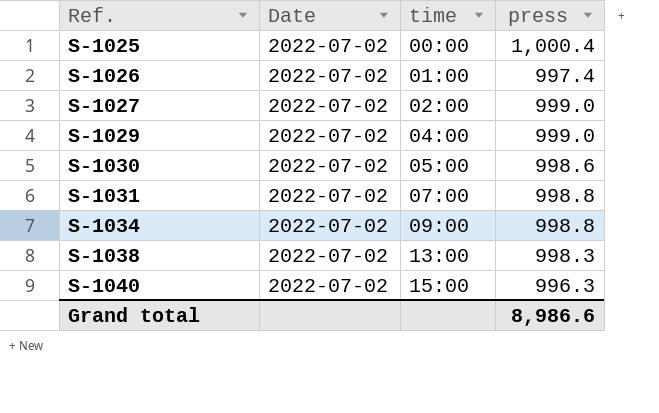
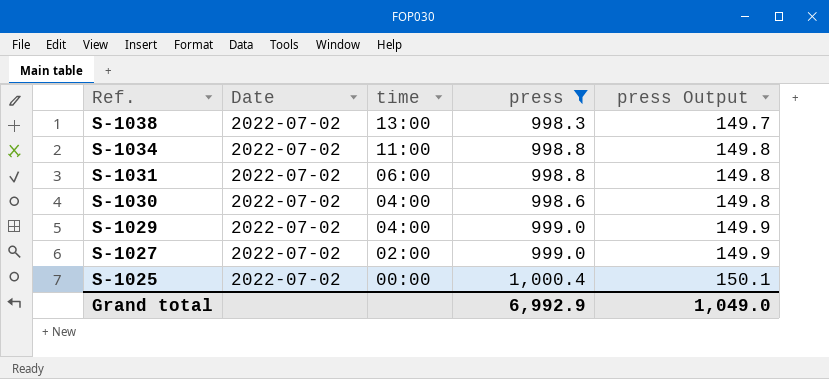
filter: none -> press >= 998.3
row order: Ref. ascending -> Ref. descending
column press Output | formula: none -> [press] * 0.15
S-1034 | time: 09:00 -> 11:00
S-1031 | time: 07:00 -> 06:00
S-1030 | time: 05:00 -> 04:00
Grand total | press: 8,986.6 -> 6,992.9

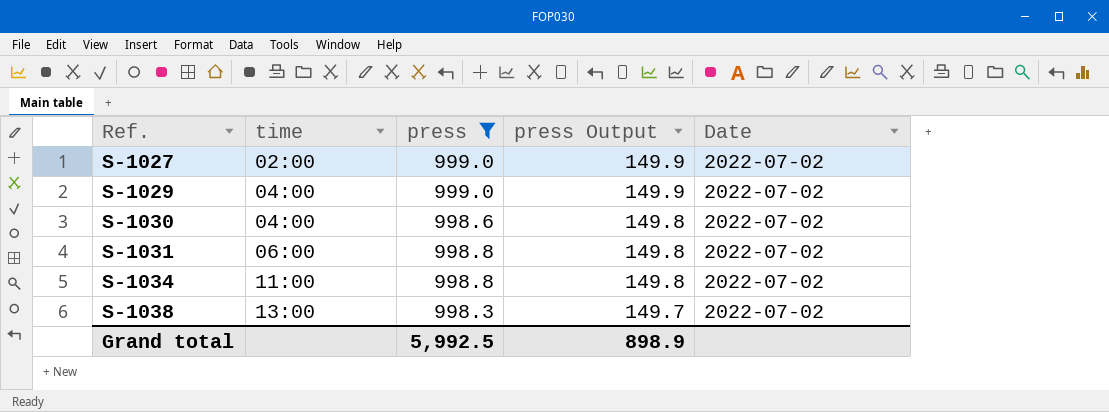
row order: Ref. descending -> Ref. ascending
column Date | position: 2 -> 5
row S-1025: 2022-07-02 | 00:00 | 1,000.4 | 150.1 -> none
Grand total | press: 6,992.9 -> 5,992.5
Grand total | press Output: 1,049.0 -> 898.9

